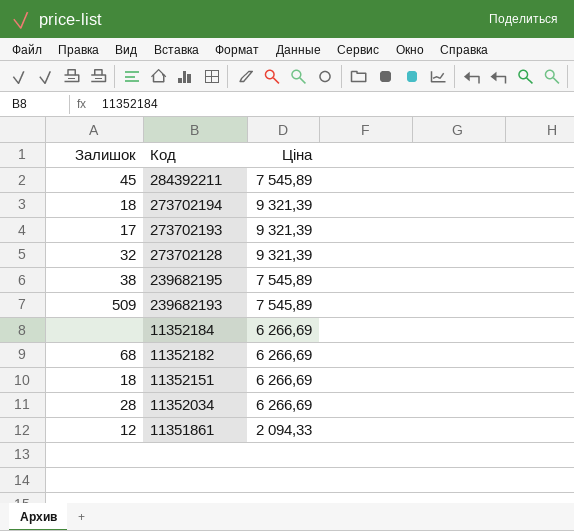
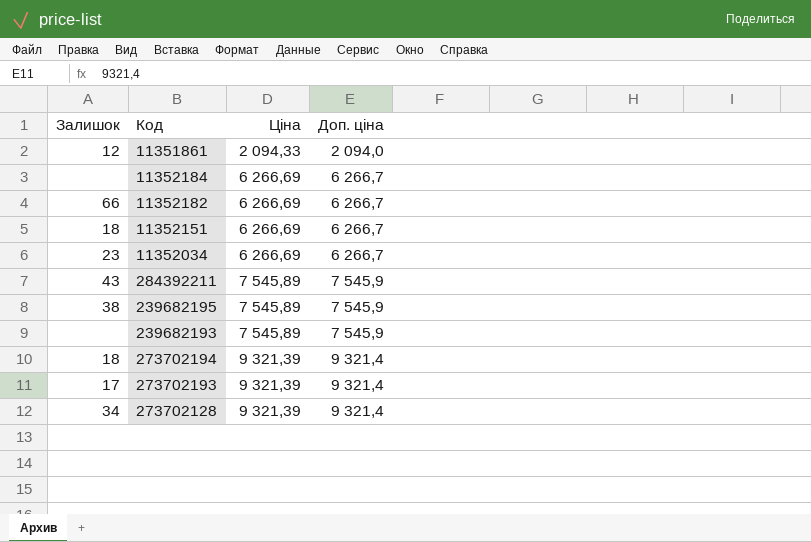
row order: Код descending -> Ціна ascending
column Доп. ціна | position: none -> 4
11352182 | Залишок: 68 -> 66
11352034 | Залишок: 28 -> 23
284392211 | Залишок: 45 -> 43
239682193 | Залишок: 509 -> none
273702128 | Залишок: 32 -> 34

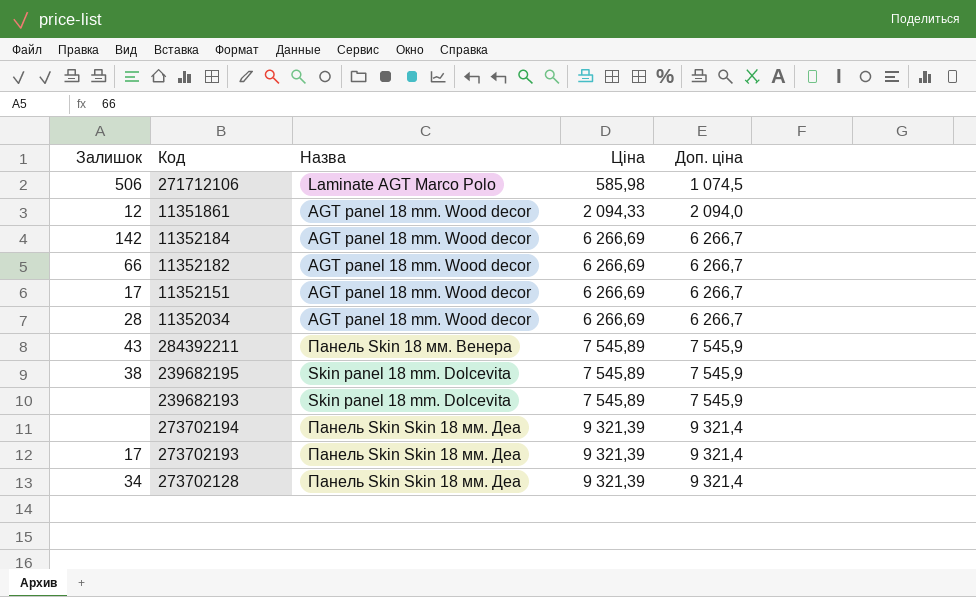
column Назва | position: none -> 3
row 271712106: none -> 506 | Laminate AGT Marco Polo | 585,98 | 1 074,5
11352184 | Залишок: none -> 142
11352151 | Залишок: 18 -> 17
11352034 | Залишок: 23 -> 28
273702194 | Залишок: 18 -> none

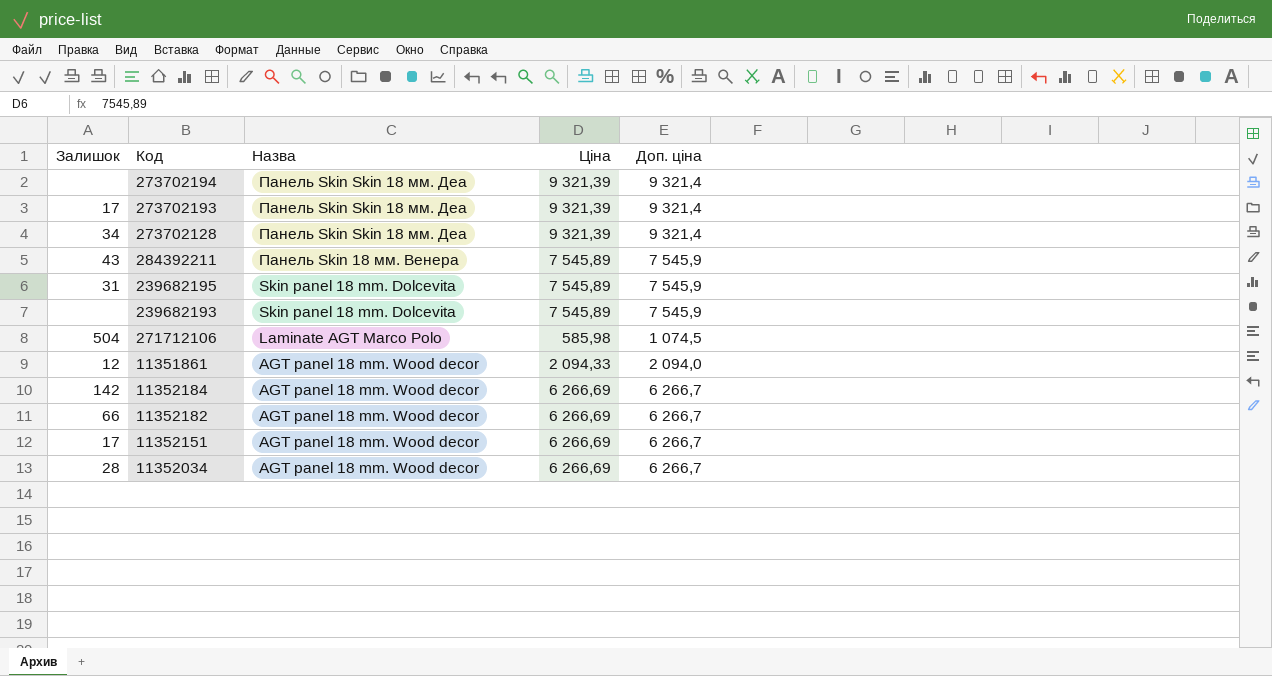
row order: Ціна ascending -> Назва descending
239682195 | Залишок: 38 -> 31
271712106 | Залишок: 506 -> 504

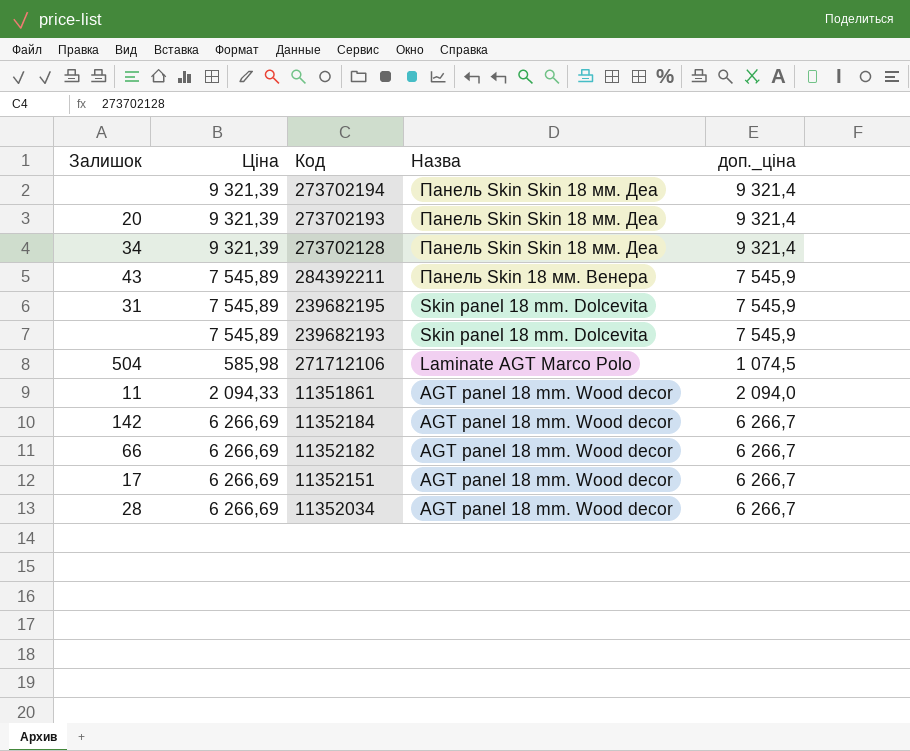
column Ціна | position: 4 -> 2
column name: Доп. ціна -> доп._ціна
273702193 | Залишок: 17 -> 20
11351861 | Залишок: 12 -> 11

